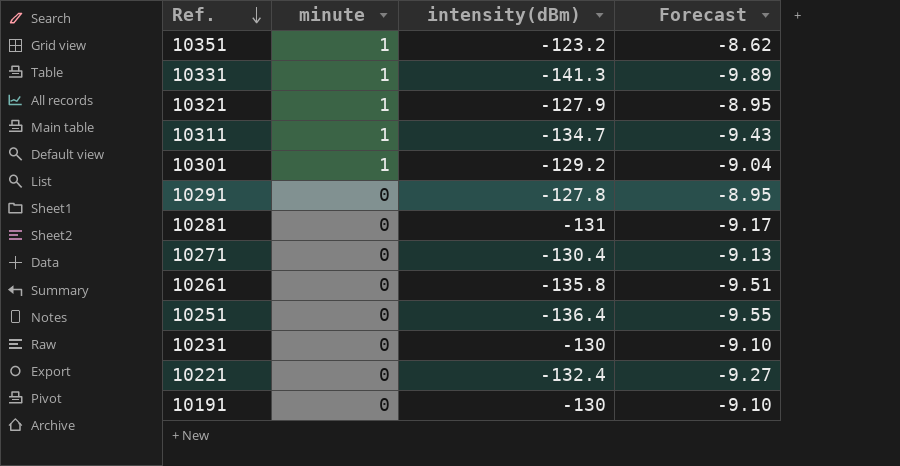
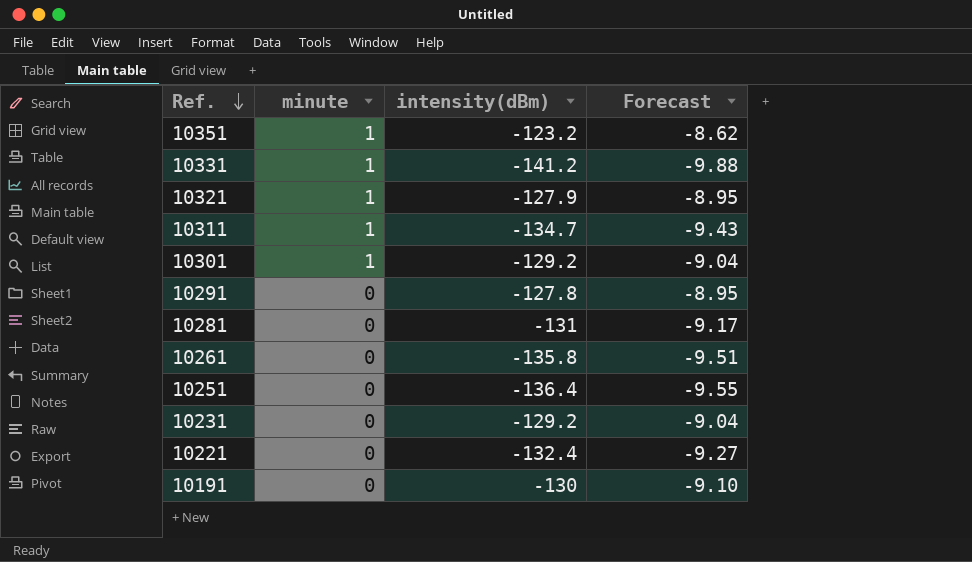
row 10271: 0 | -130.4 | -9.13 -> none
10331 | intensity(dBm): -141.3 -> -141.2
10331 | Forecast: -9.89 -> -9.88
10231 | intensity(dBm): -130 -> -129.2
10231 | Forecast: -9.10 -> -9.04

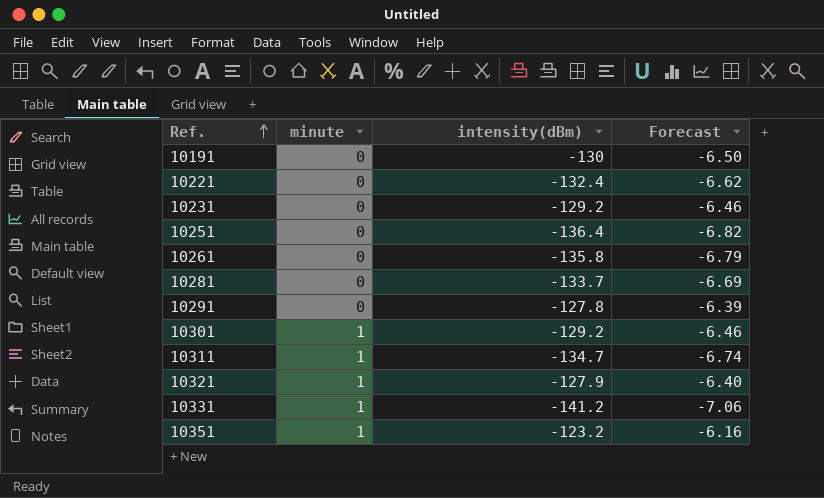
row order: Ref. descending -> Ref. ascending
column Forecast | formula: [intensity(dBm)] * 0.07 -> [intensity(dBm)] * 0.05
10281 | intensity(dBm): -131 -> -133.7

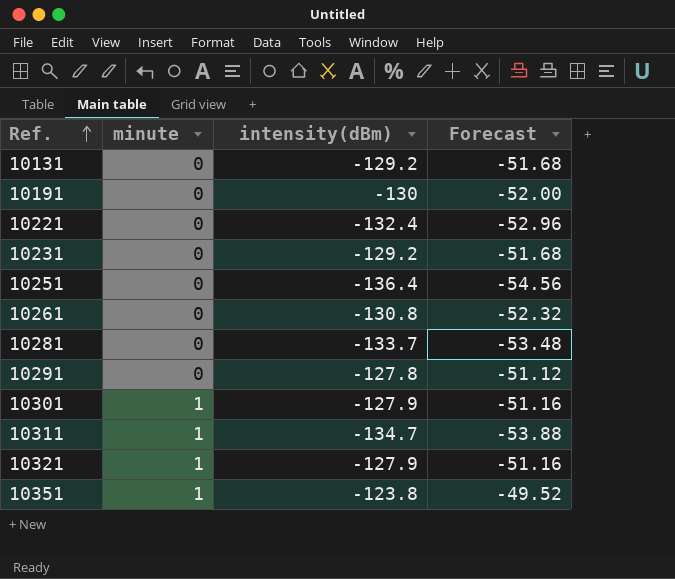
column Forecast | formula: [intensity(dBm)] * 0.05 -> [intensity(dBm)] * 0.4
row 10331: 1 | -141.2 | -7.06 -> none
row 10131: none -> 0 | -129.2 | -51.68
10261 | intensity(dBm): -135.8 -> -130.8
10301 | intensity(dBm): -129.2 -> -127.9
10351 | intensity(dBm): -123.2 -> -123.8

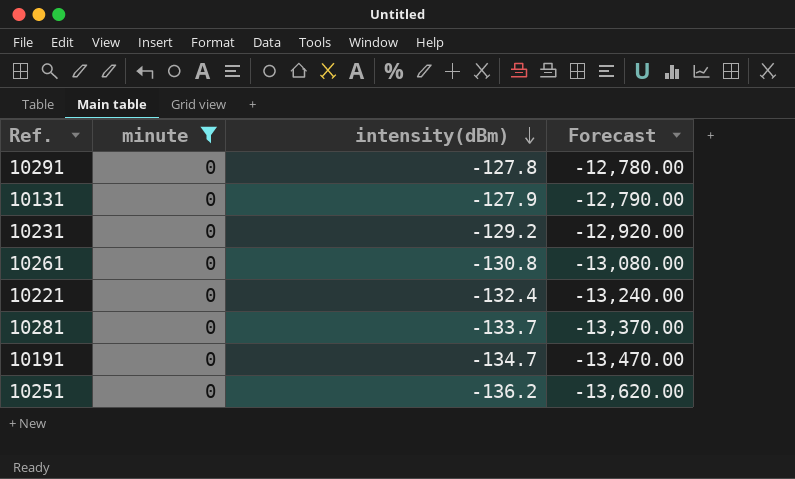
filter: none -> minute = 0
row order: Ref. ascending -> intensity(dBm) descending
column Forecast | formula: [intensity(dBm)] * 0.4 -> [intensity(dBm)] * 100
10131 | intensity(dBm): -129.2 -> -127.9
10191 | intensity(dBm): -130 -> -134.7
10251 | intensity(dBm): -136.4 -> -136.2

